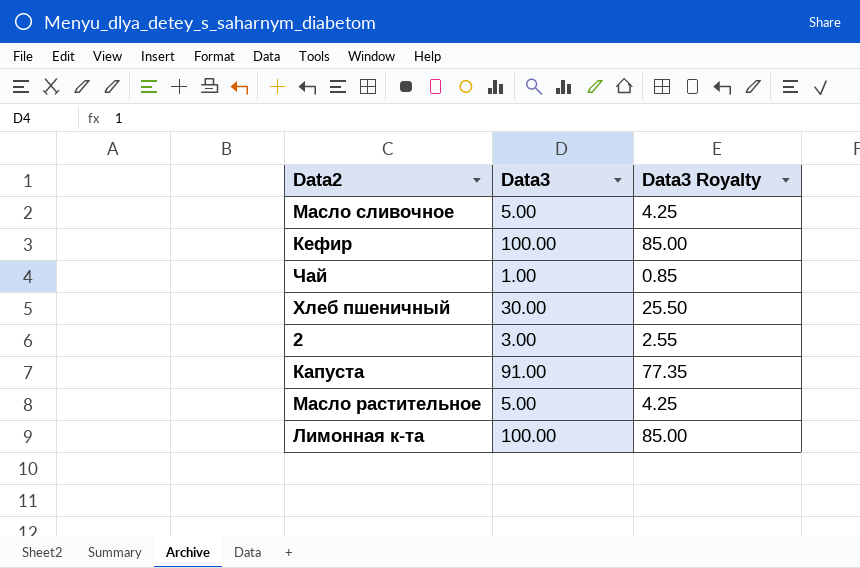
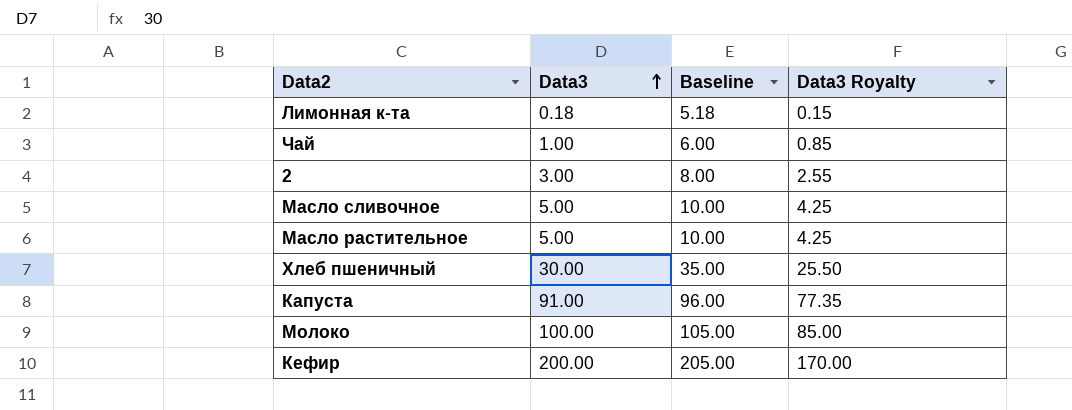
row order: none -> Data3 ascending
column Baseline | formula: none -> [Data3] + 5
Лимонная к-та | Data3: 100.00 -> 0.18
Лимонная к-та | Data3 Royalty: 85.00 -> 0.15
row Молоко: none -> 100.00 | 105.00 | 85.00
Кефир | Data3: 100.00 -> 200.00
Кефир | Data3 Royalty: 85.00 -> 170.00

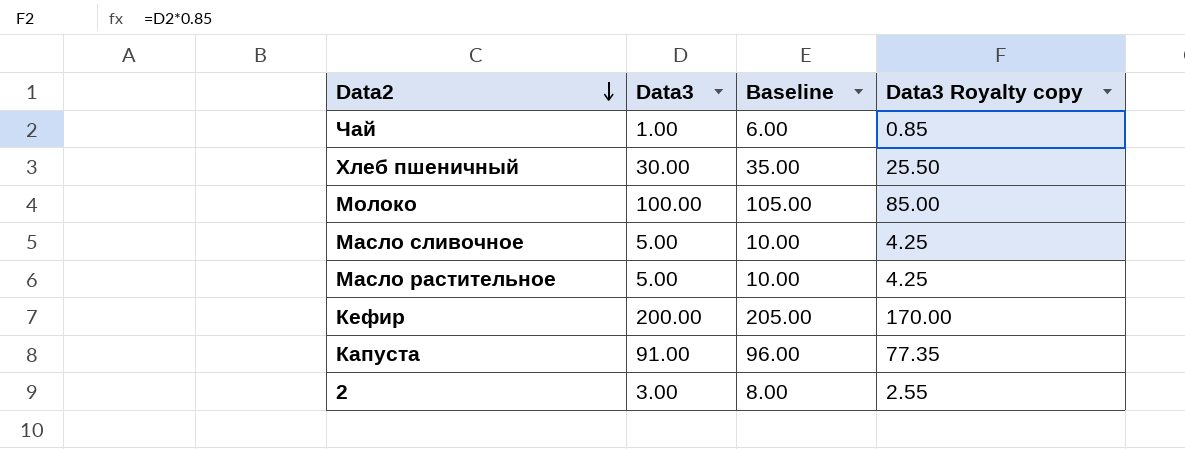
row order: Data3 ascending -> Data2 descending
column name: Data3 Royalty -> Data3 Royalty copy
row Лимонная к-та: 0.18 | 5.18 | 0.15 -> none

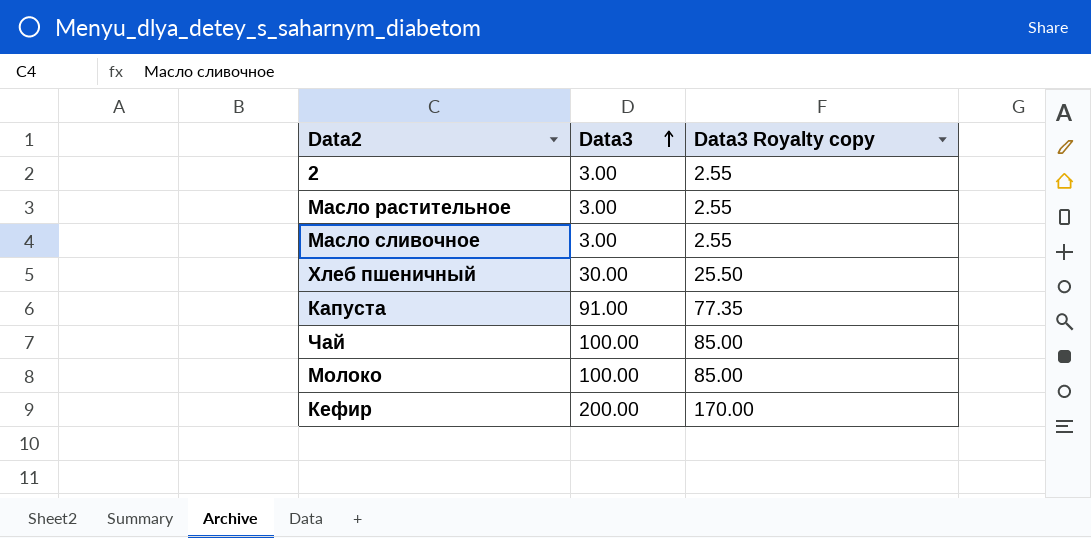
row order: Data2 descending -> Data3 ascending
column Baseline | formula: [Data3] + 5 -> none
Масло растительное | Data3: 5.00 -> 3.00
Масло растительное | Data3 Royalty copy: 4.25 -> 2.55
Масло сливочное | Data3: 5.00 -> 3.00
Масло сливочное | Data3 Royalty copy: 4.25 -> 2.55
Чай | Data3: 1.00 -> 100.00
Чай | Data3 Royalty copy: 0.85 -> 85.00

